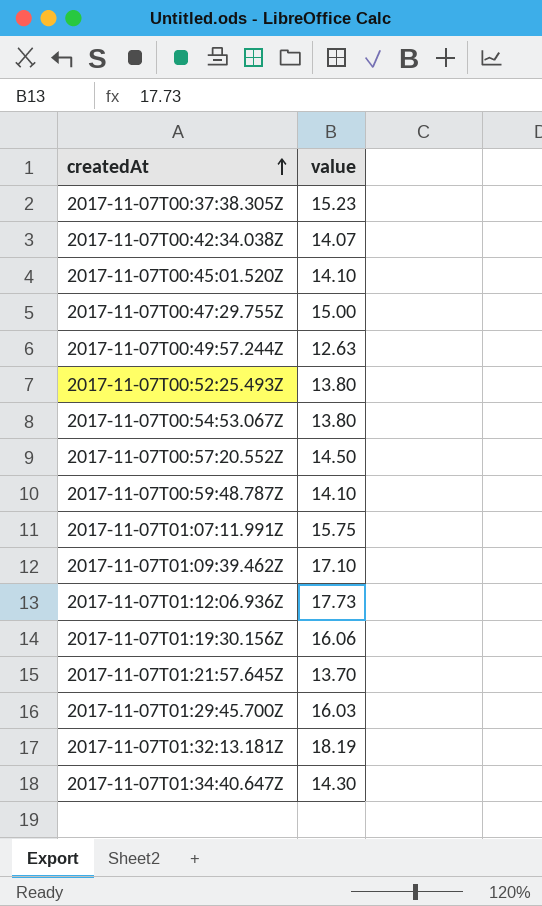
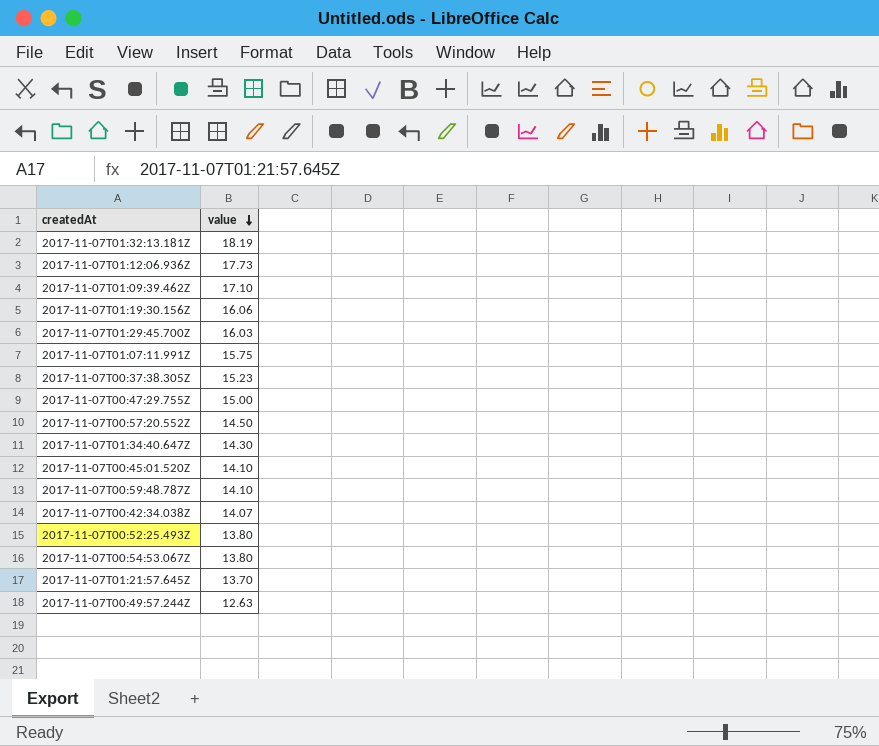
row order: createdAt ascending -> value descending

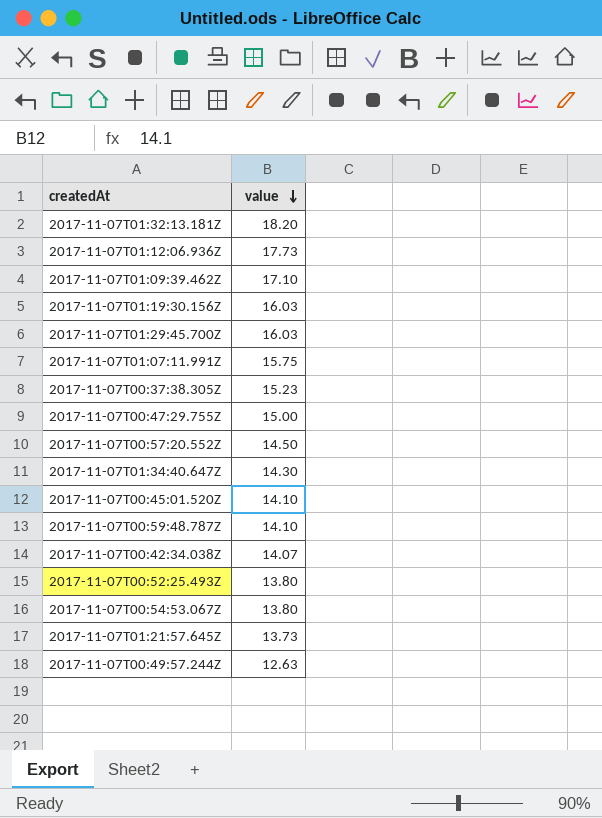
2017-11-07T01:32:13.181Z | value: 18.19 -> 18.20
2017-11-07T01:19:30.156Z | value: 16.06 -> 16.03
2017-11-07T01:21:57.645Z | value: 13.70 -> 13.73

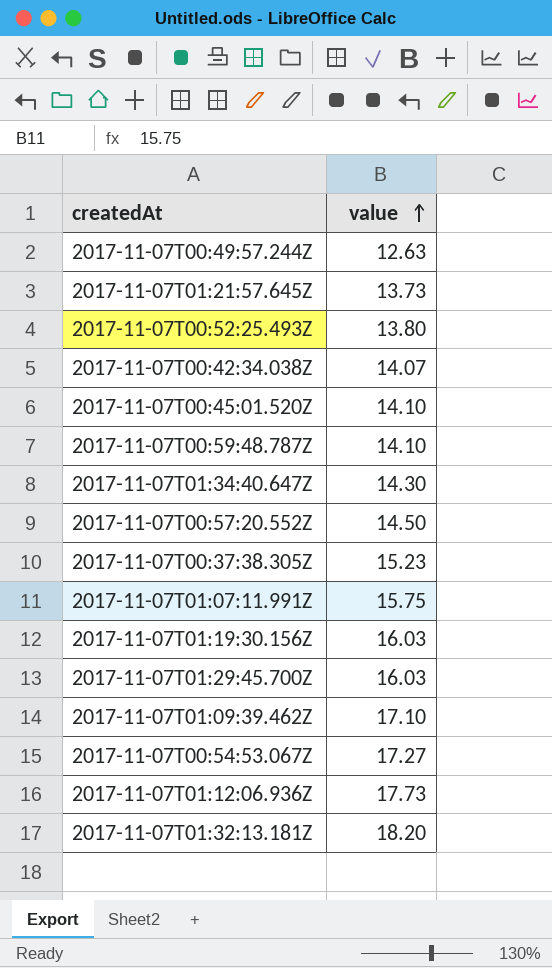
row order: value descending -> value ascending
row 2017-11-07T00:47:29.755Z: 15.00 -> none
2017-11-07T00:54:53.067Z | value: 13.80 -> 17.27

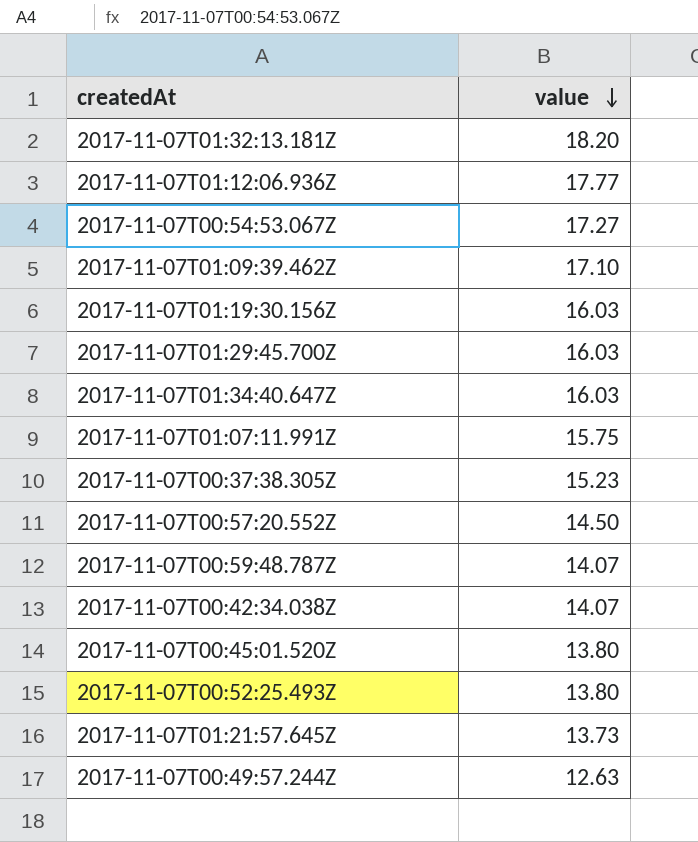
row order: value ascending -> value descending
2017-11-07T01:12:06.936Z | value: 17.73 -> 17.77
2017-11-07T01:34:40.647Z | value: 14.30 -> 16.03
2017-11-07T00:59:48.787Z | value: 14.10 -> 14.07
2017-11-07T00:45:01.520Z | value: 14.10 -> 13.80

